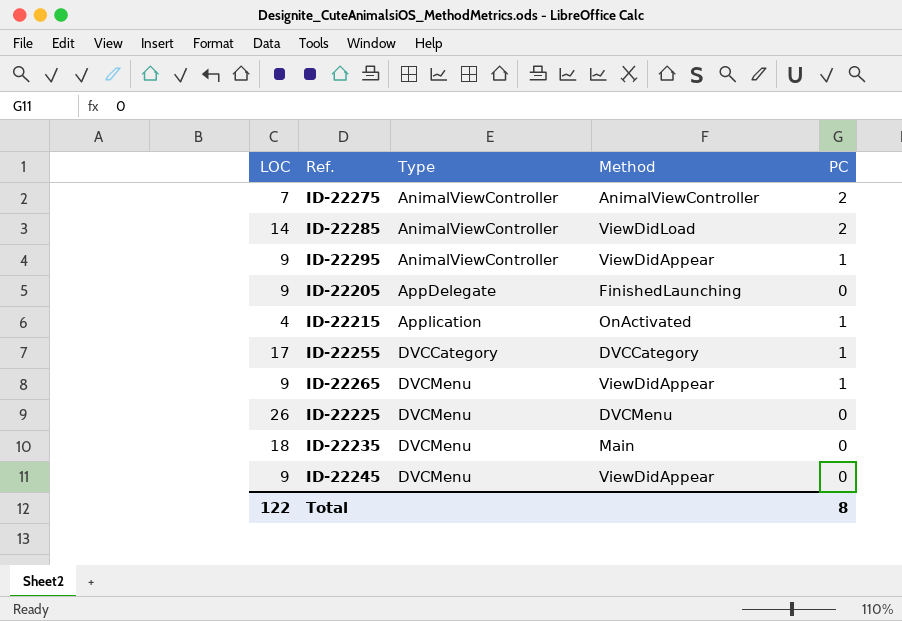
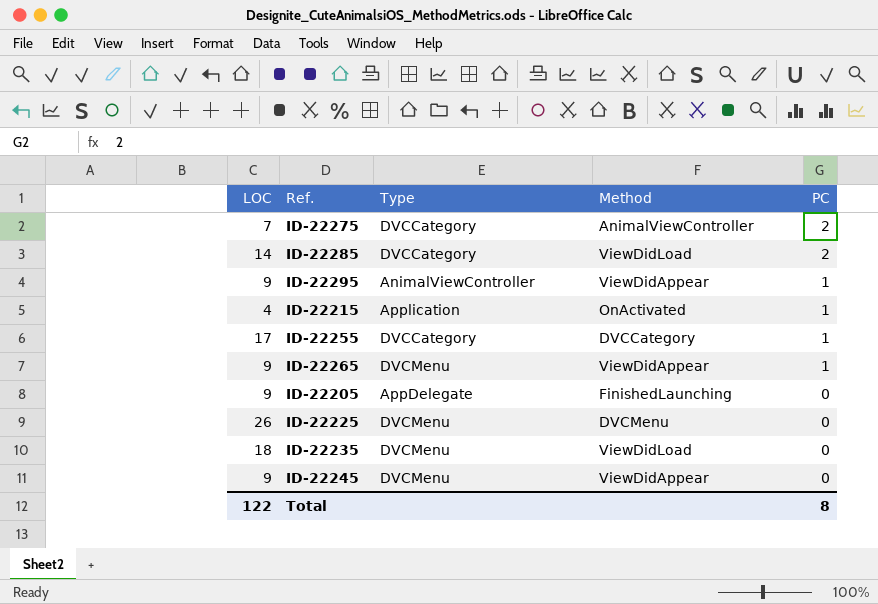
row order: Type ascending -> PC descending
ID-22275 | Type: AnimalViewController -> DVCCategory
ID-22285 | Type: AnimalViewController -> DVCCategory
ID-22235 | Method: Main -> ViewDidLoad

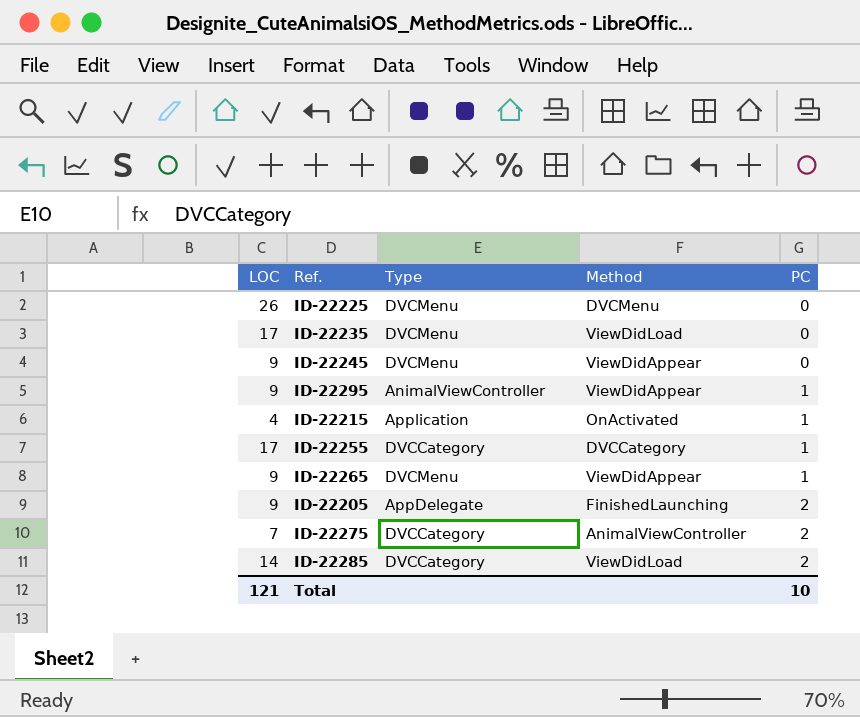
row order: PC descending -> PC ascending
ID-22235 | LOC: 18 -> 17
ID-22205 | PC: 0 -> 2
Total | LOC: 122 -> 121
Total | PC: 8 -> 10

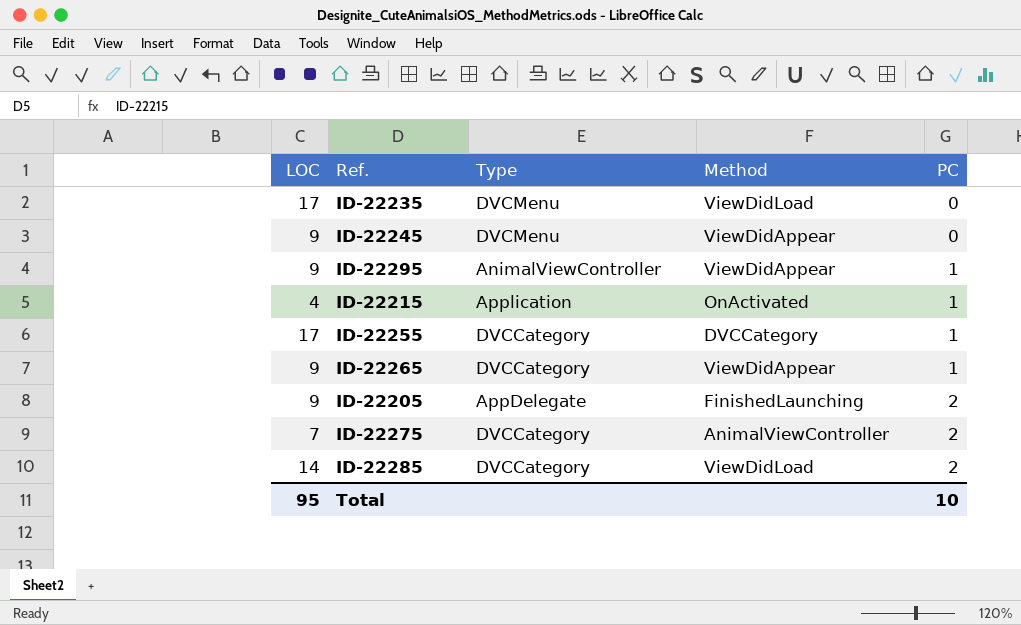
row ID-22225: 26 | DVCMenu | DVCMenu | 0 -> none
ID-22265 | Type: DVCMenu -> DVCCategory
Total | LOC: 121 -> 95

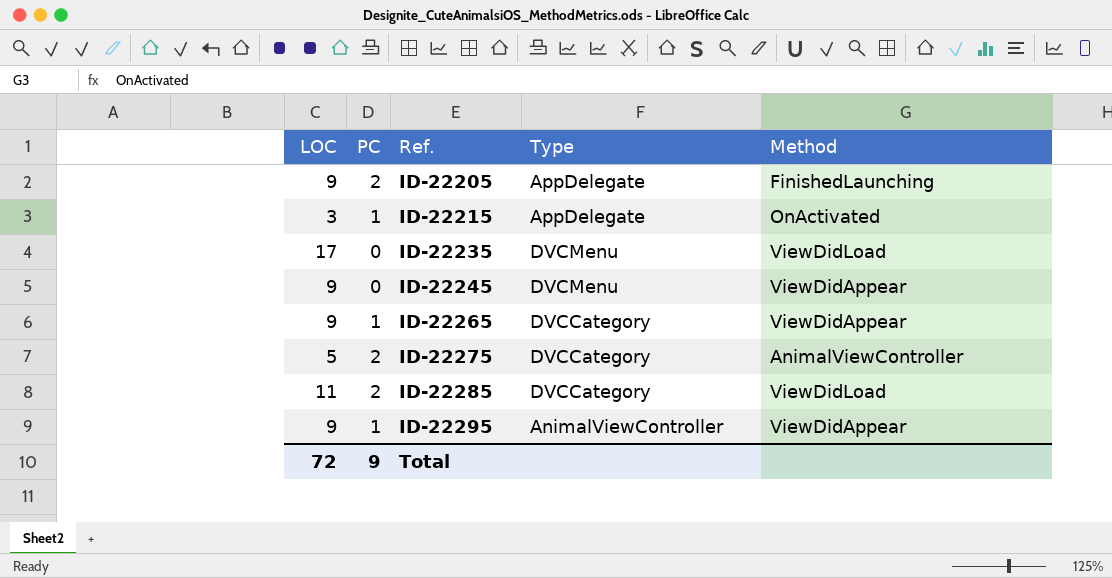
row order: PC ascending -> Ref. ascending
column PC | position: 5 -> 2
row ID-22255: 17 | DVCCategory | DVCCategory | 1 -> none
ID-22215 | LOC: 4 -> 3
ID-22215 | Type: Application -> AppDelegate
ID-22275 | LOC: 7 -> 5
ID-22285 | LOC: 14 -> 11
Total | LOC: 95 -> 72
Total | PC: 10 -> 9

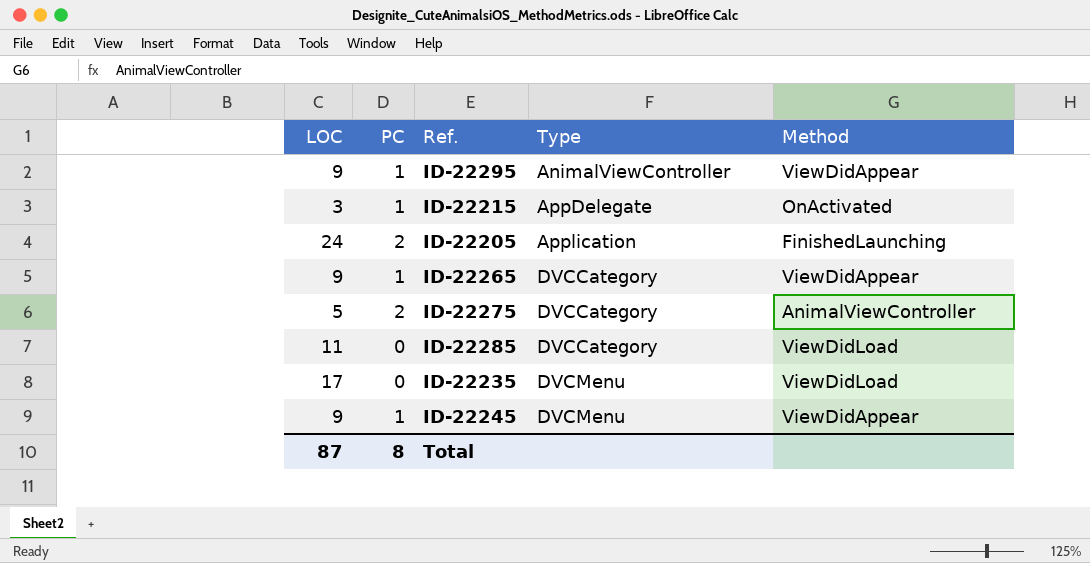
row order: Ref. ascending -> Type ascending
ID-22205 | LOC: 9 -> 24
ID-22205 | Type: AppDelegate -> Application
ID-22285 | PC: 2 -> 0
ID-22245 | PC: 0 -> 1
Total | LOC: 72 -> 87
Total | PC: 9 -> 8

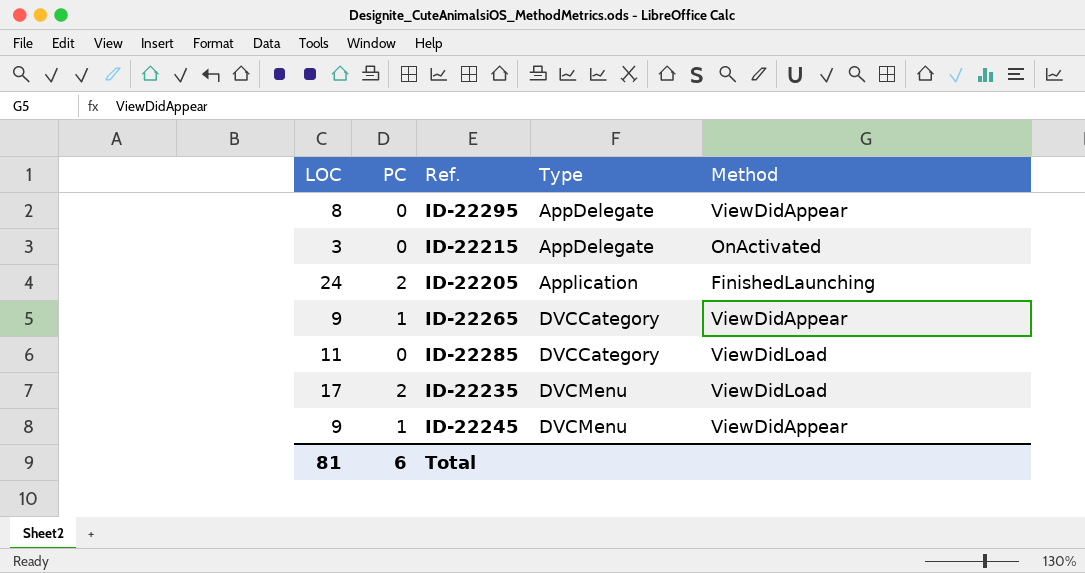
row ID-22275: 5 | 2 | DVCCategory | AnimalViewController -> none
ID-22295 | LOC: 9 -> 8
ID-22295 | PC: 1 -> 0
ID-22295 | Type: AnimalViewController -> AppDelegate
ID-22215 | PC: 1 -> 0
ID-22235 | PC: 0 -> 2
Total | LOC: 87 -> 81
Total | PC: 8 -> 6

